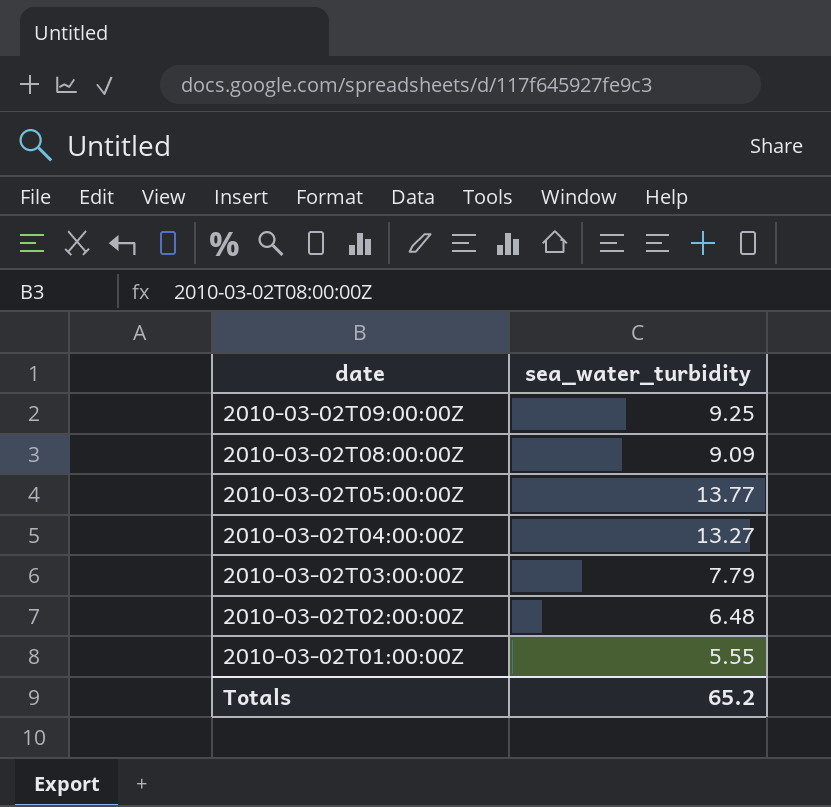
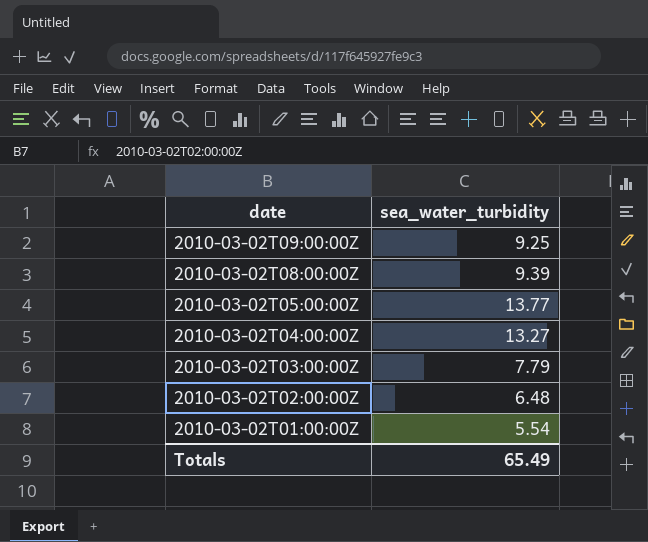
2010-03-02T08:00:00Z | sea_water_turbidity: 9.09 -> 9.39
2010-03-02T01:00:00Z | sea_water_turbidity: 5.55 -> 5.54
Totals | sea_water_turbidity: 65.2 -> 65.49

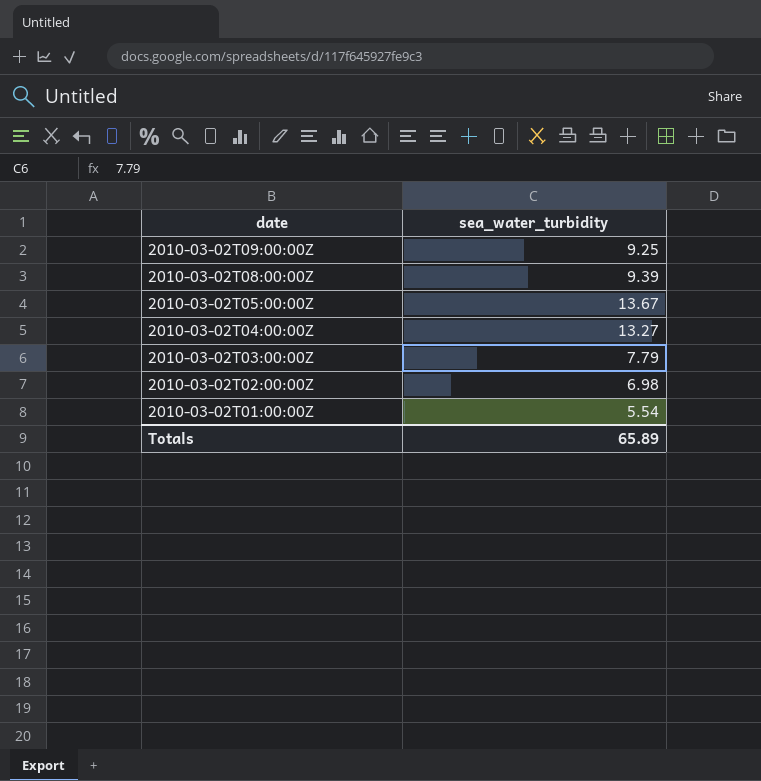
2010-03-02T05:00:00Z | sea_water_turbidity: 13.77 -> 13.67
2010-03-02T02:00:00Z | sea_water_turbidity: 6.48 -> 6.98
Totals | sea_water_turbidity: 65.49 -> 65.89

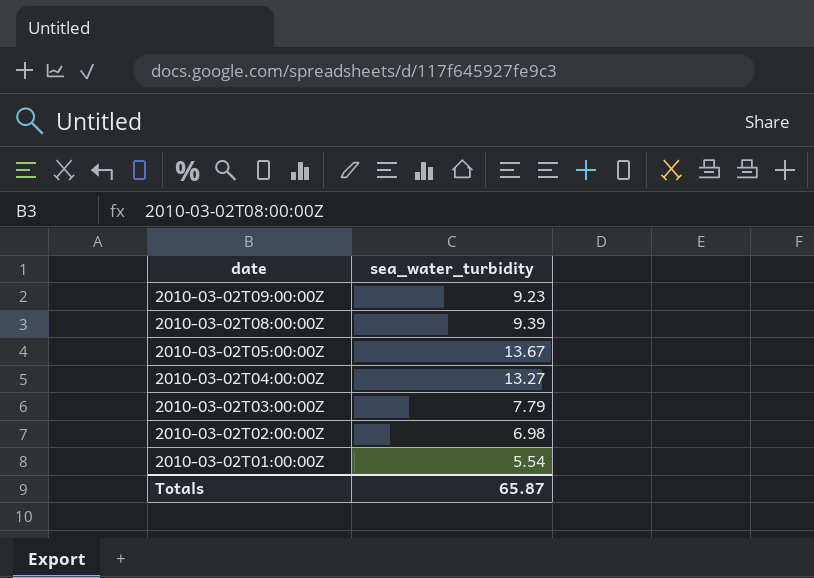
2010-03-02T09:00:00Z | sea_water_turbidity: 9.25 -> 9.23
Totals | sea_water_turbidity: 65.89 -> 65.87

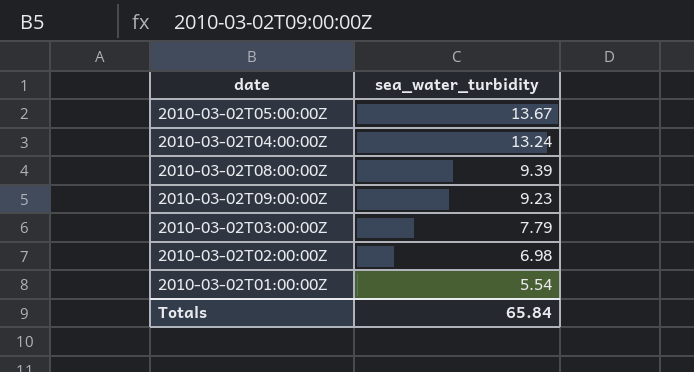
row order: date descending -> sea_water_turbidity descending
2010-03-02T04:00:00Z | sea_water_turbidity: 13.27 -> 13.24
Totals | sea_water_turbidity: 65.87 -> 65.84

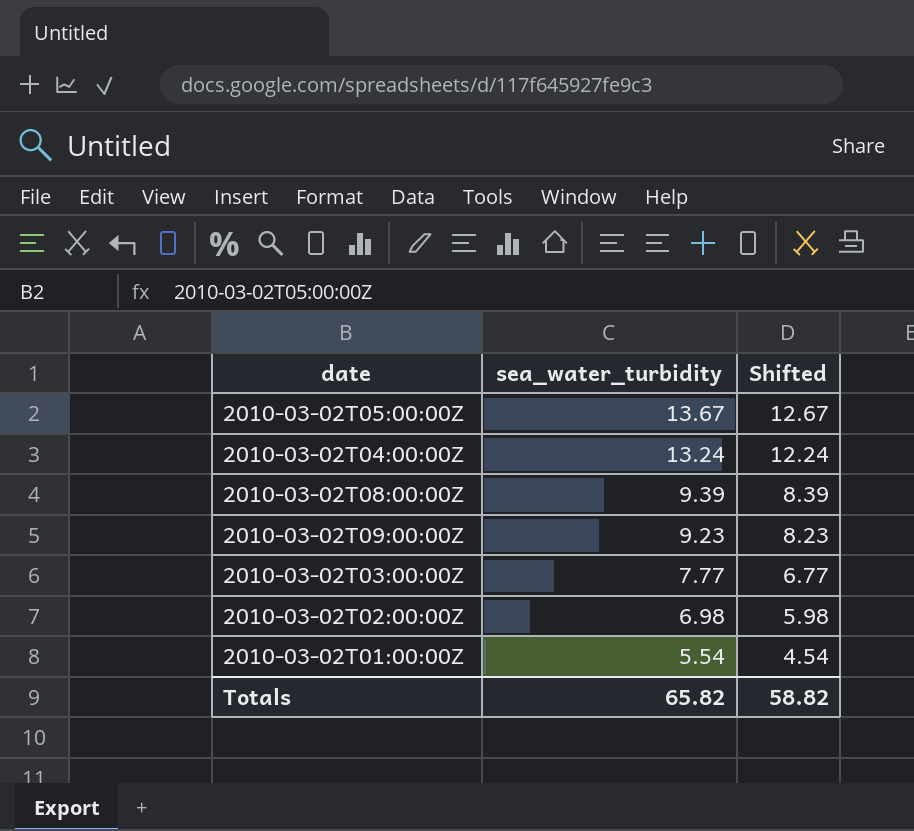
column Shifted | formula: none -> [sea_water_turbidity] - 1
2010-03-02T03:00:00Z | sea_water_turbidity: 7.79 -> 7.77
Totals | sea_water_turbidity: 65.84 -> 65.82

